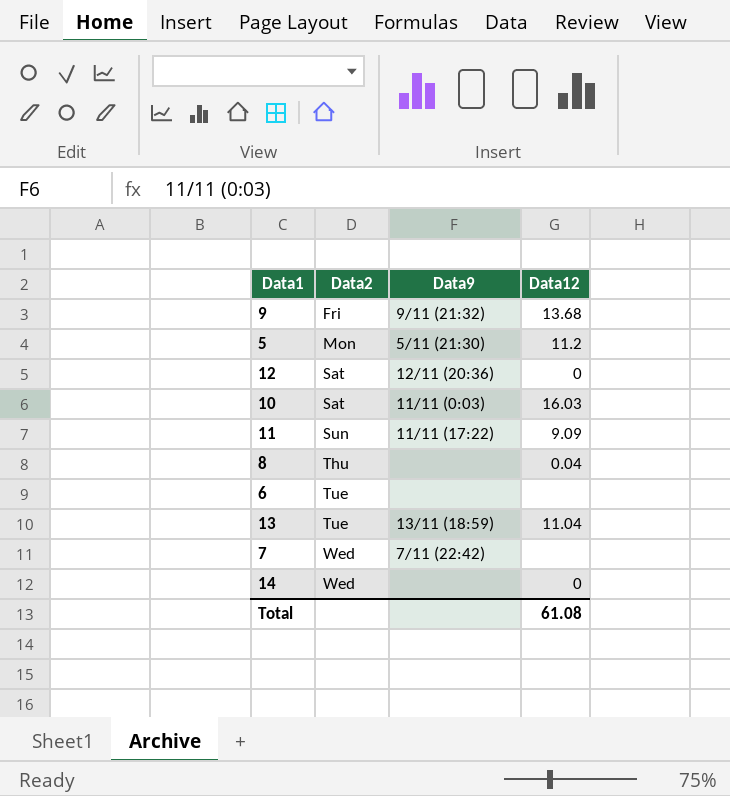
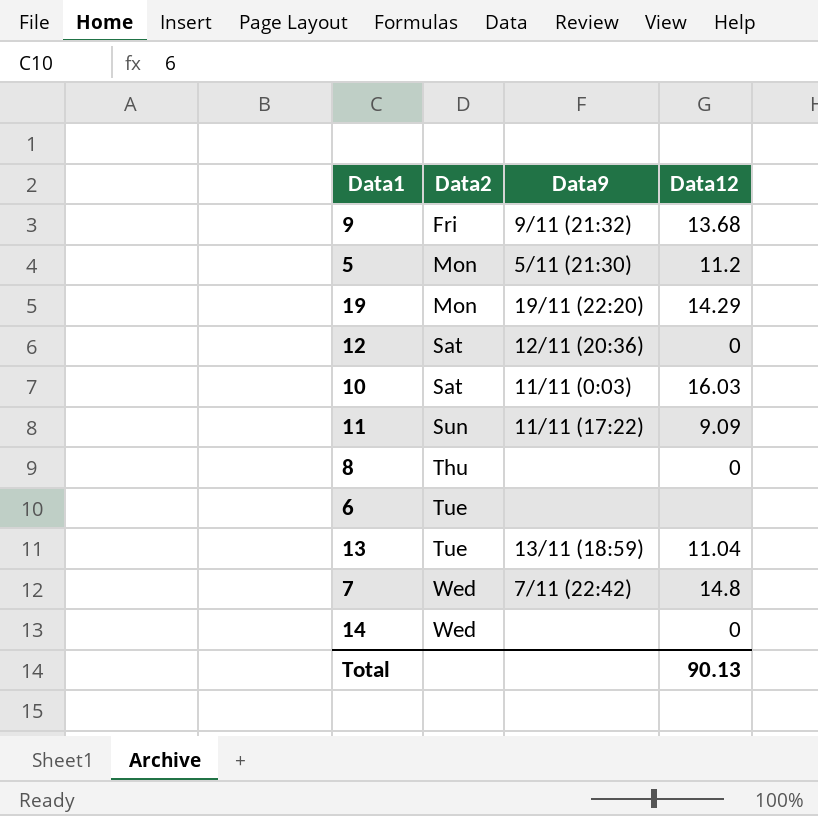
row 19: none -> Mon | 19/11 (22:20) | 14.29
8 | Data12: 0.04 -> 0
7 | Data12: none -> 14.8
Total | Data12: 61.08 -> 90.13

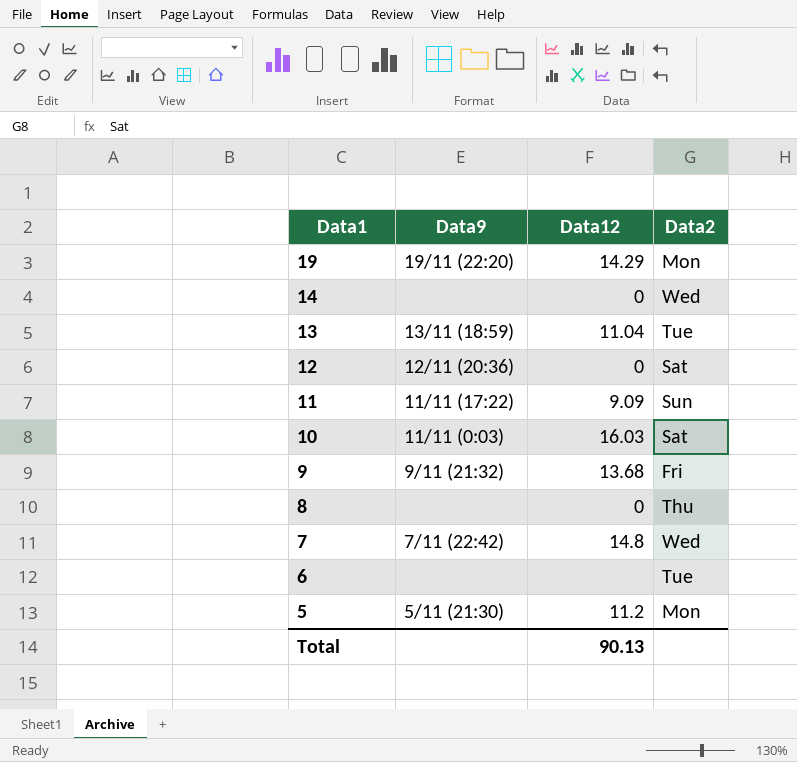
row order: Data2 ascending -> Data1 descending
column Data2 | position: 2 -> 4

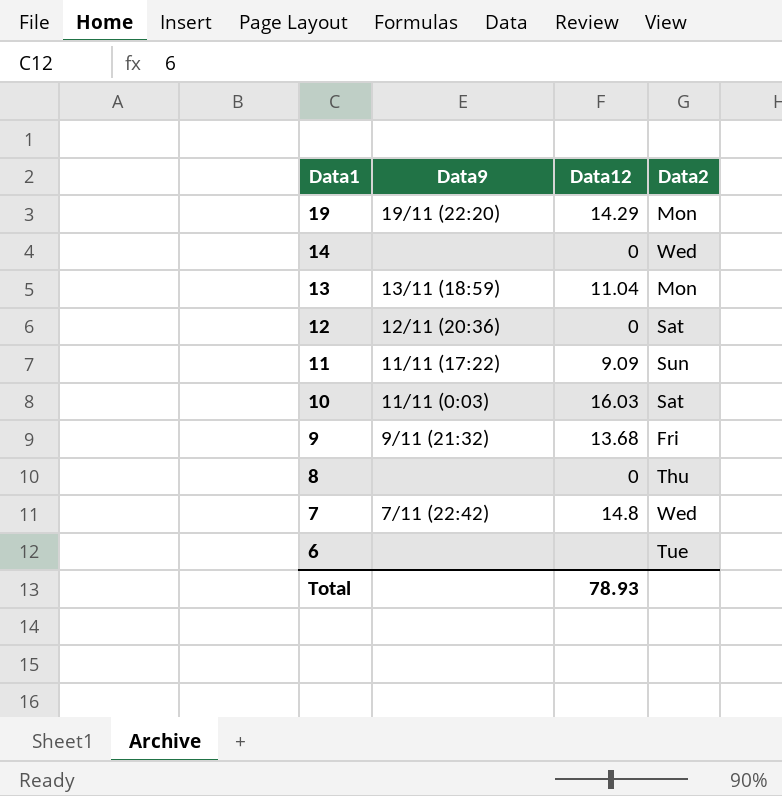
row 5: 5/11 (21:30) | 11.2 | Mon -> none
13 | Data2: Tue -> Mon
Total | Data12: 90.13 -> 78.93

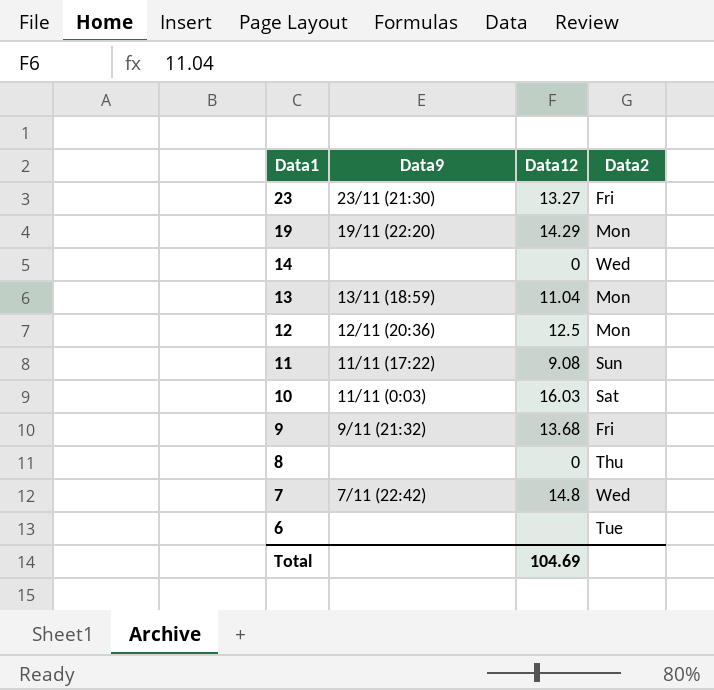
row 23: none -> 23/11 (21:30) | 13.27 | Fri
12 | Data12: 0 -> 12.5
12 | Data2: Sat -> Mon
11 | Data12: 9.09 -> 9.08
Total | Data12: 78.93 -> 104.69

